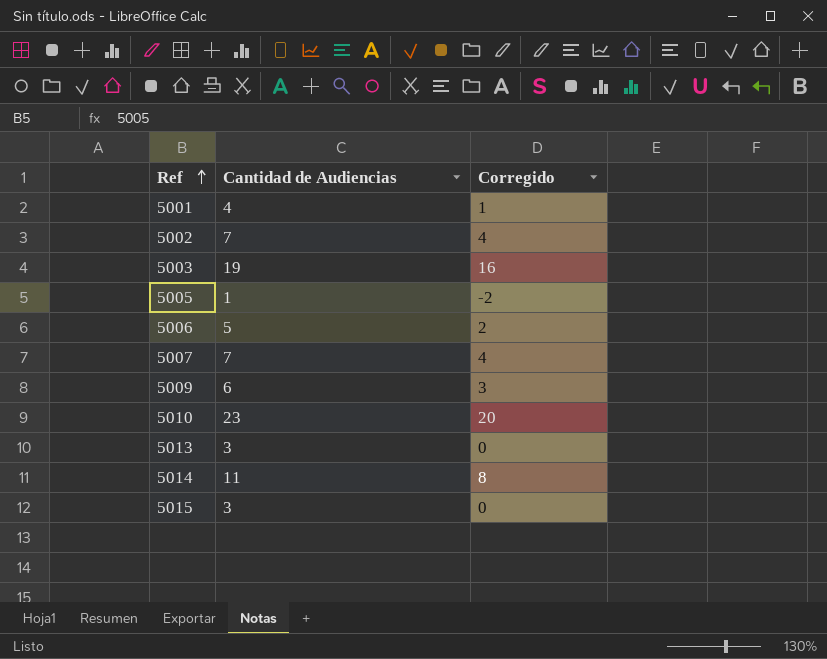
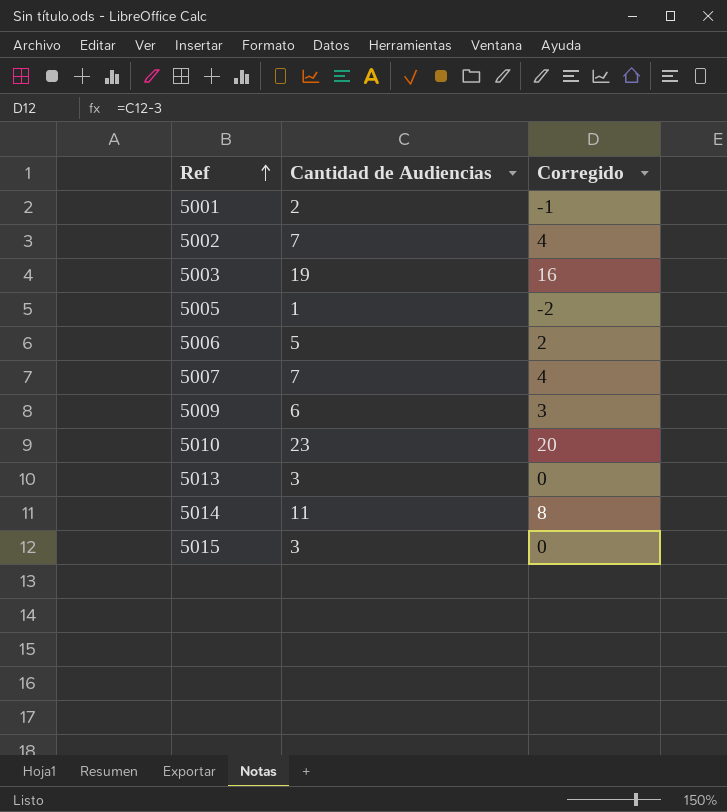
5001 | Cantidad de Audiencias: 4 -> 2
5001 | Corregido: 1 -> -1

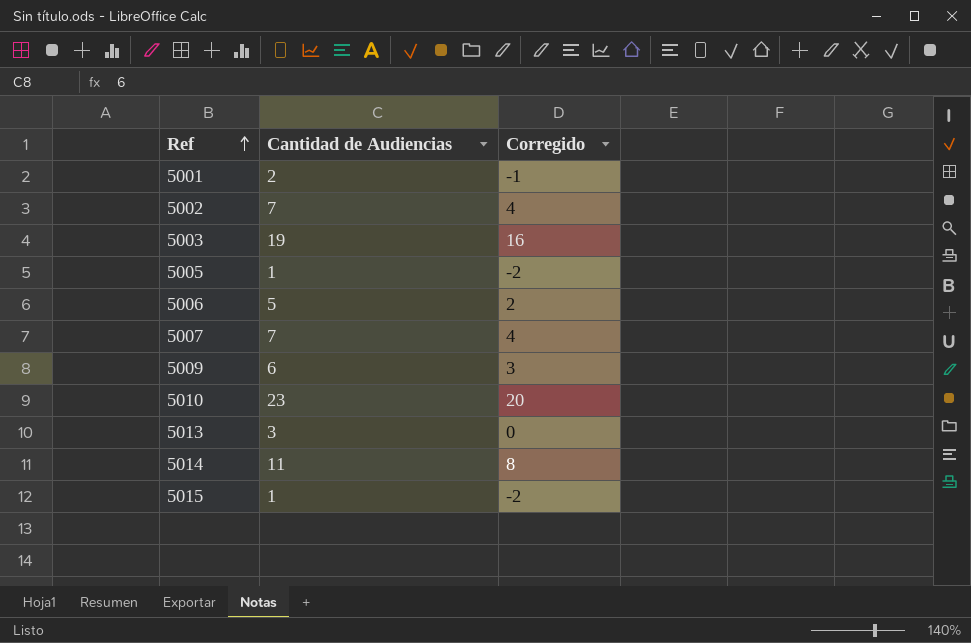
5015 | Cantidad de Audiencias: 3 -> 1
5015 | Corregido: 0 -> -2

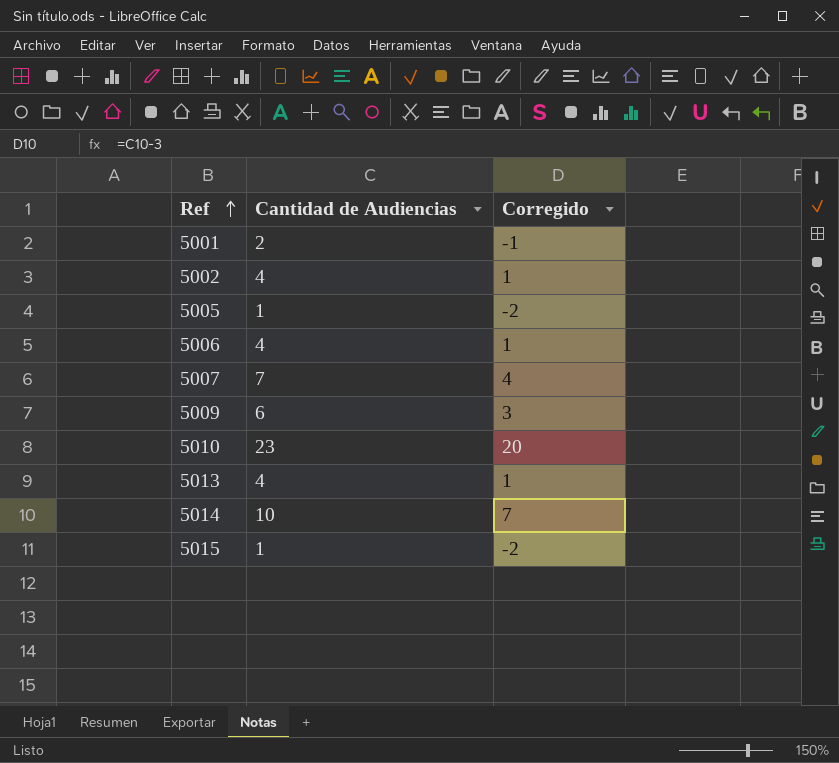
row 5003: 19 | 16 -> none
5002 | Cantidad de Audiencias: 7 -> 4
5002 | Corregido: 4 -> 1
5006 | Cantidad de Audiencias: 5 -> 4
5006 | Corregido: 2 -> 1
5013 | Cantidad de Audiencias: 3 -> 4
5013 | Corregido: 0 -> 1
5014 | Cantidad de Audiencias: 11 -> 10
5014 | Corregido: 8 -> 7

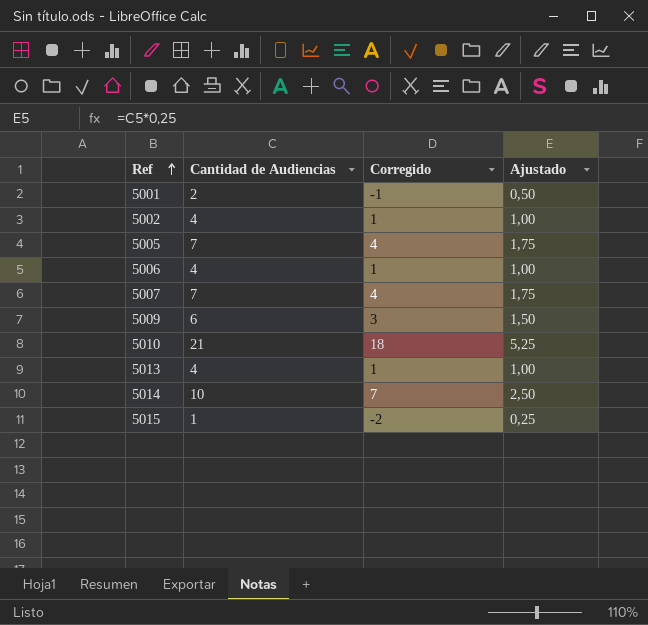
column Ajustado | formula: none -> [Cantidad de Audiencias] * 0,25
5005 | Cantidad de Audiencias: 1 -> 7
5005 | Corregido: -2 -> 4
5010 | Cantidad de Audiencias: 23 -> 21
5010 | Corregido: 20 -> 18

